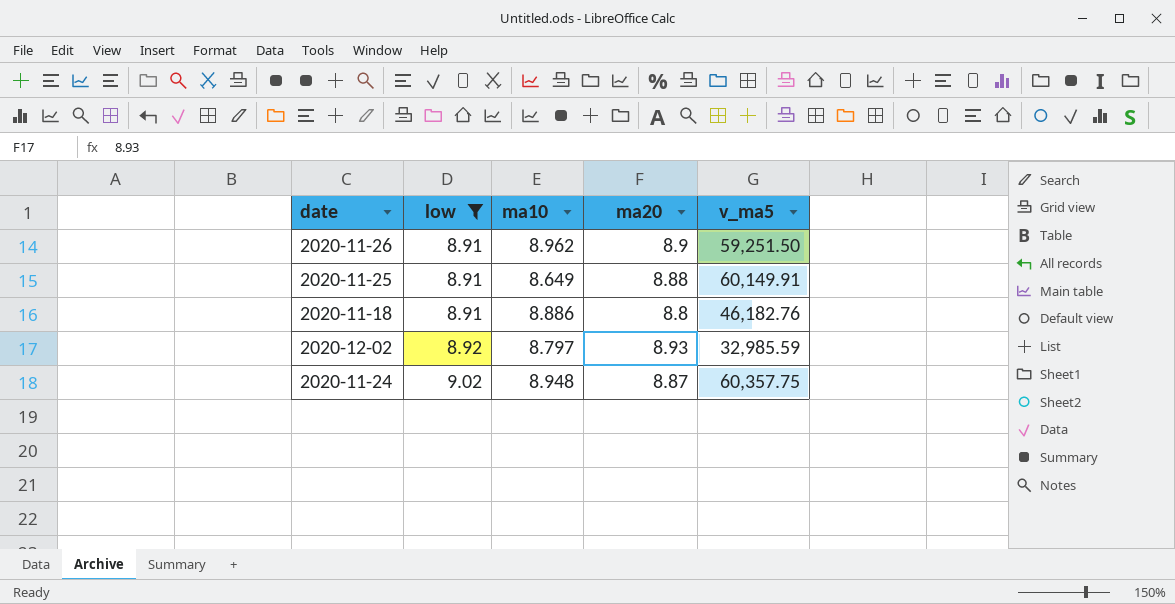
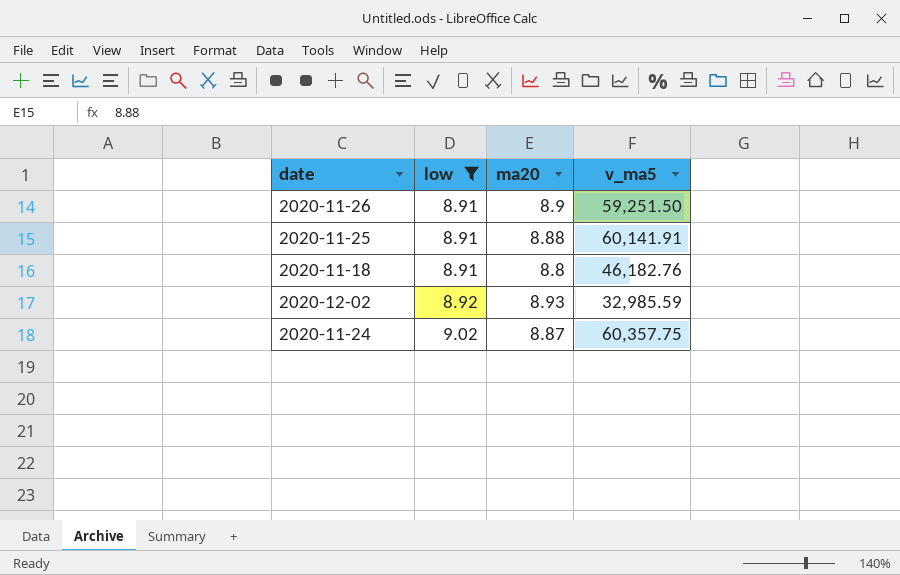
column ma10 | position: 3 -> none
2020-11-25 | v_ma5: 60,149.91 -> 60,141.91

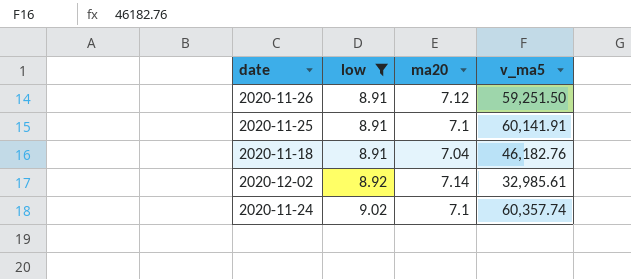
2020-11-26 | ma20: 8.9 -> 7.12
2020-11-25 | ma20: 8.88 -> 7.1
2020-11-18 | ma20: 8.8 -> 7.04
2020-12-02 | ma20: 8.93 -> 7.14
2020-12-02 | v_ma5: 32,985.59 -> 32,985.61
2020-11-24 | ma20: 8.87 -> 7.1
2020-11-24 | v_ma5: 60,357.75 -> 60,357.74

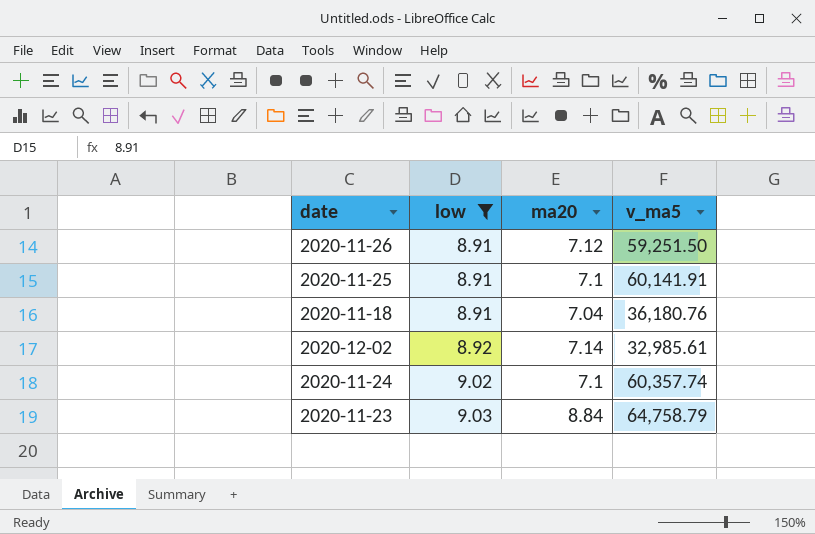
2020-11-18 | v_ma5: 46,182.76 -> 36,180.76
row 2020-11-23: none -> 9.03 | 8.84 | 64,758.79

